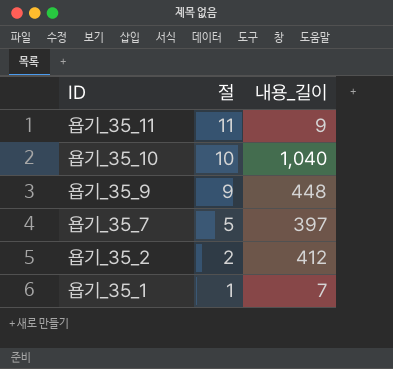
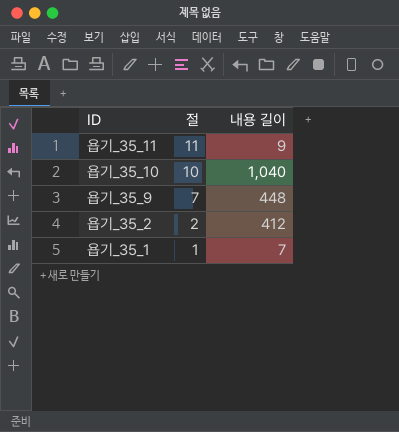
column name: 내용_길이 -> 내용 길이
row 욥기_35_7: 5 | 397 -> none
욥기_35_9 | 절: 9 -> 7

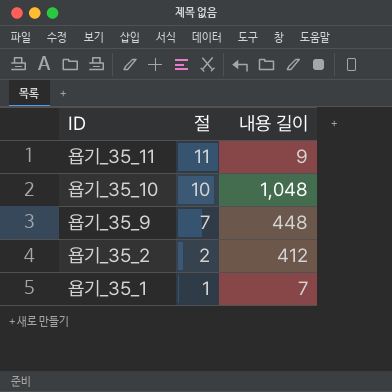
욥기_35_10 | 내용 길이: 1,040 -> 1,048

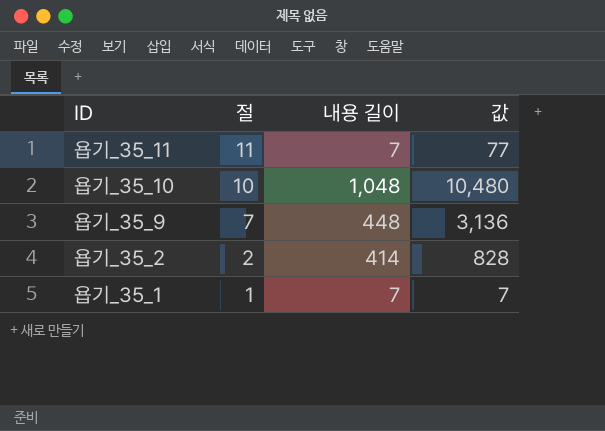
column 값 | formula: none -> [절] * [내용 길이]
욥기_35_11 | 내용 길이: 9 -> 7
욥기_35_2 | 내용 길이: 412 -> 414

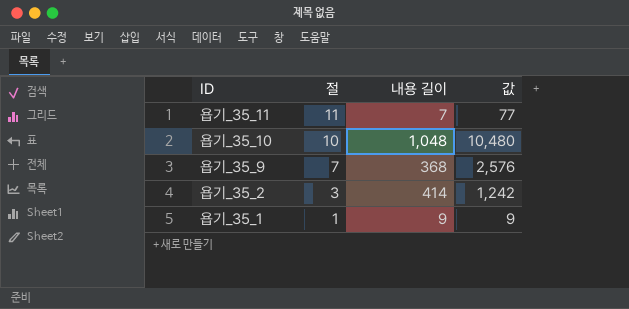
욥기_35_9 | 내용 길이: 448 -> 368
욥기_35_9 | 값: 3,136 -> 2,576
욥기_35_2 | 절: 2 -> 3
욥기_35_2 | 값: 828 -> 1,242
욥기_35_1 | 내용 길이: 7 -> 9
욥기_35_1 | 값: 7 -> 9

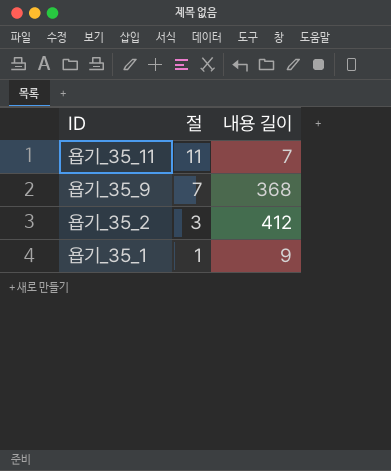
column 값 | formula: [절] * [내용 길이] -> none
row 욥기_35_10: 10 | 1,048 | 10,480 -> none
욥기_35_2 | 내용 길이: 414 -> 412

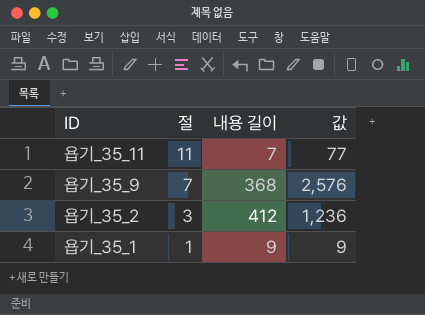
column 값 | formula: none -> [절] * [내용 길이]

